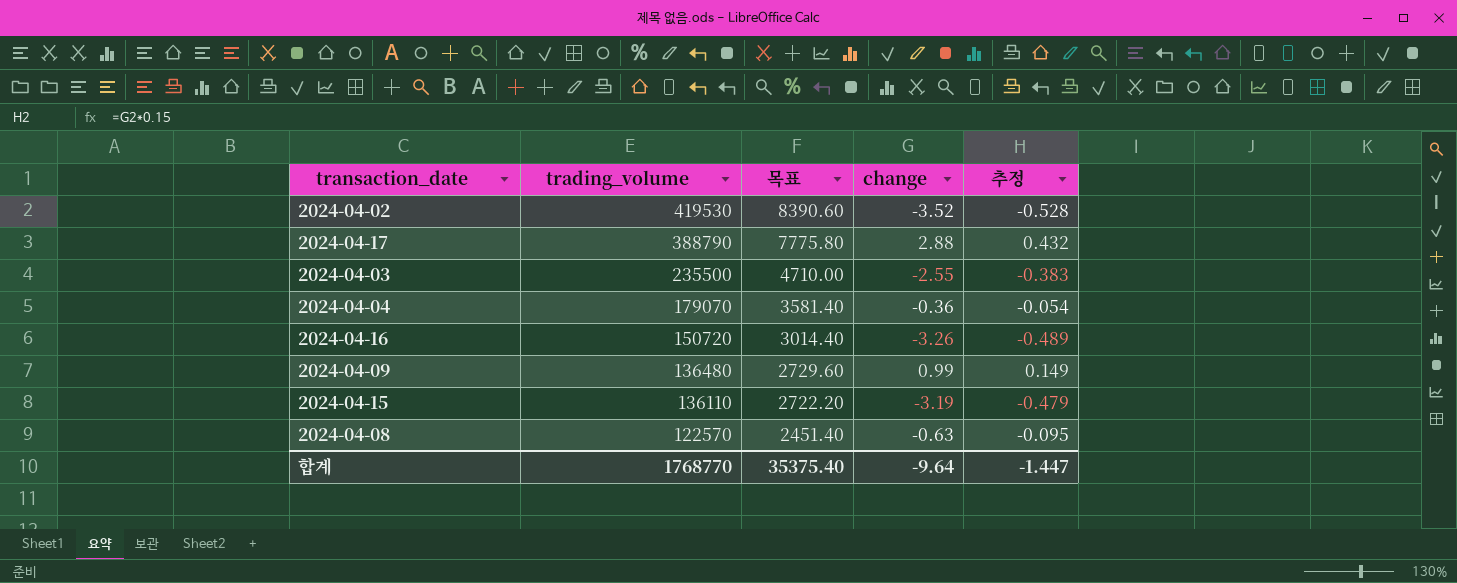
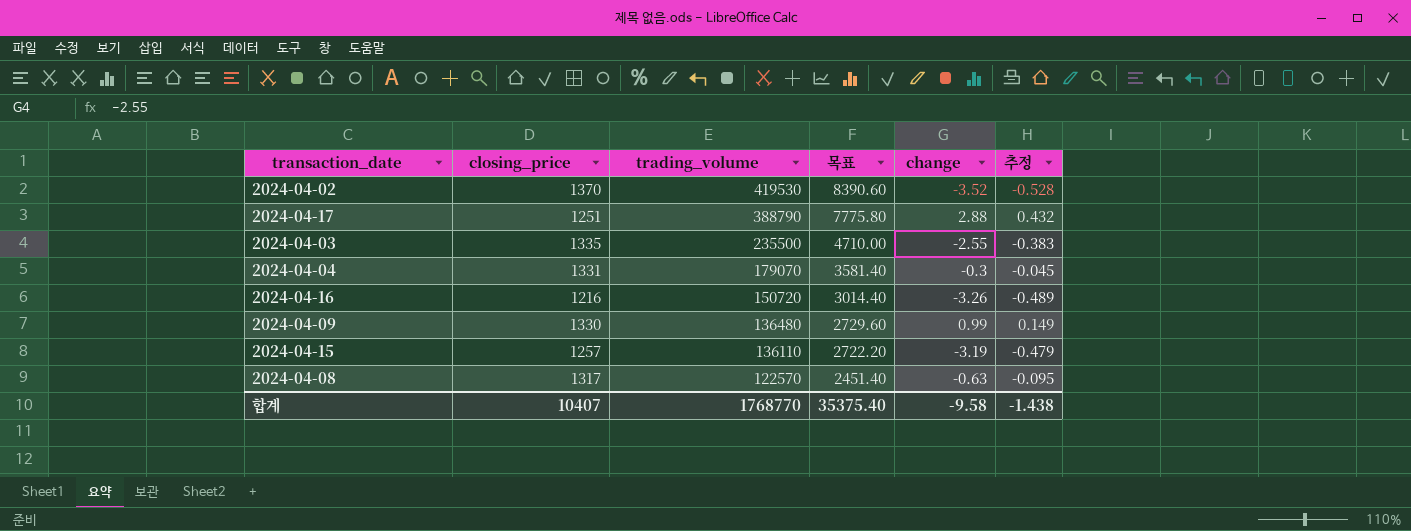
column closing_price | position: none -> 2
2024-04-04 | change: -0.36 -> -0.3
2024-04-04 | 추정: -0.054 -> -0.045
합계 | change: -9.64 -> -9.58
합계 | 추정: -1.447 -> -1.438

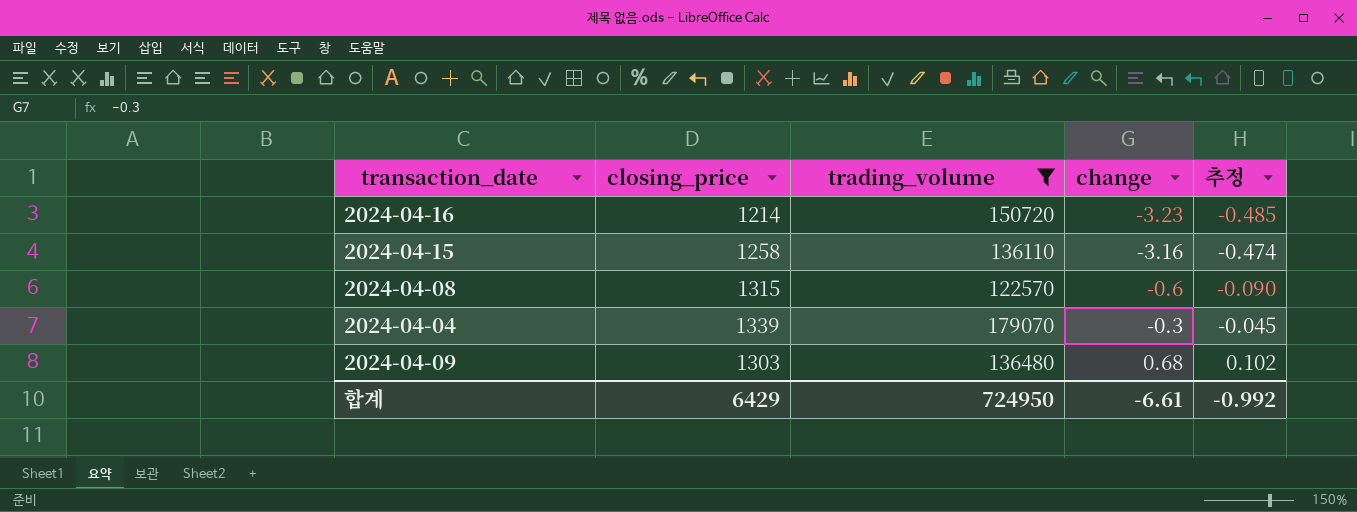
filter: none -> trading_volume <= 179070
row order: trading_volume descending -> change ascending
column 목표 | formula: [trading_volume] * 0.02 -> none
2024-04-16 | closing_price: 1216 -> 1214
2024-04-16 | change: -3.26 -> -3.23
2024-04-16 | 추정: -0.489 -> -0.485
2024-04-15 | closing_price: 1257 -> 1258
2024-04-15 | change: -3.19 -> -3.16
2024-04-15 | 추정: -0.479 -> -0.474
2024-04-08 | closing_price: 1317 -> 1315
2024-04-08 | change: -0.63 -> -0.6
2024-04-08 | 추정: -0.095 -> -0.090
2024-04-04 | closing_price: 1331 -> 1339
2024-04-09 | closing_price: 1330 -> 1303
2024-04-09 | change: 0.99 -> 0.68
2024-04-09 | 추정: 0.149 -> 0.102
합계 | closing_price: 10407 -> 6429
합계 | trading_volume: 1768770 -> 724950
합계 | change: -9.58 -> -6.61
합계 | 추정: -1.438 -> -0.992

